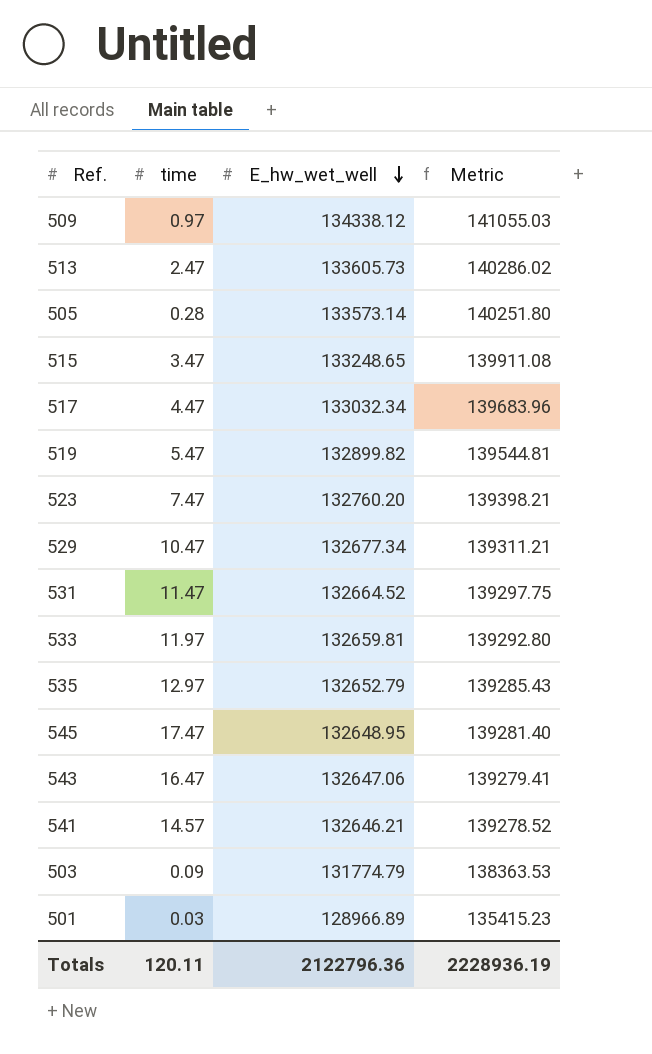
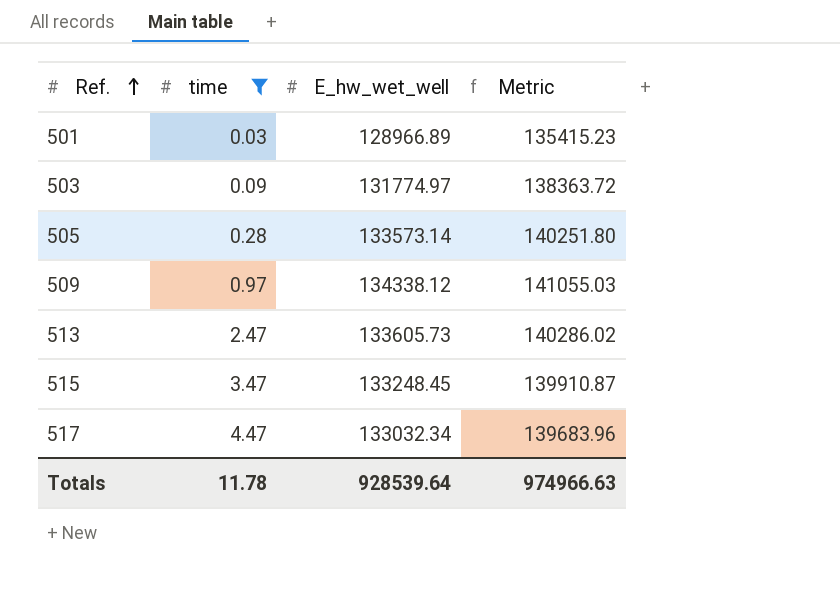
filter: none -> time <= 4.47
row order: E_hw_wet_well descending -> Ref. ascending
503 | E_hw_wet_well: 131774.79 -> 131774.97
503 | Metric: 138363.53 -> 138363.72
515 | E_hw_wet_well: 133248.65 -> 133248.45
515 | Metric: 139911.08 -> 139910.87
Totals | time: 120.11 -> 11.78
Totals | E_hw_wet_well: 2122796.36 -> 928539.64
Totals | Metric: 2228936.19 -> 974966.63

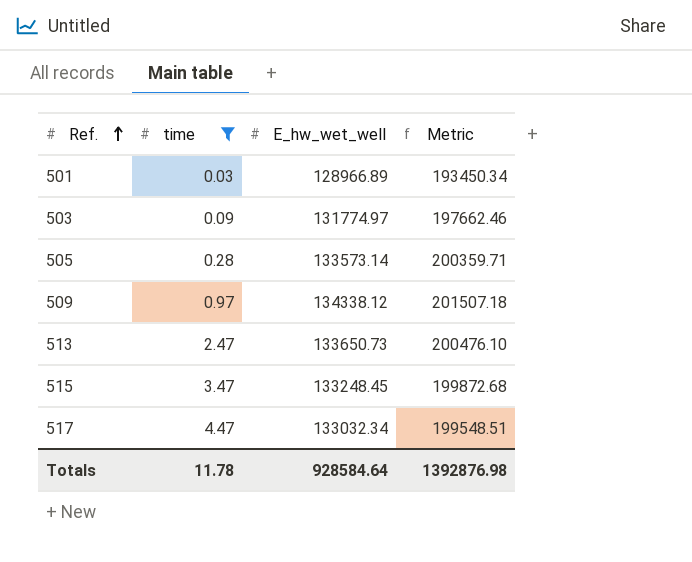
column Metric | formula: [E_hw_wet_well] * 1.05 -> [E_hw_wet_well] * 1.5
513 | E_hw_wet_well: 133605.73 -> 133650.73
Totals | E_hw_wet_well: 928539.64 -> 928584.64
Totals | Metric: 974966.63 -> 1392876.98

